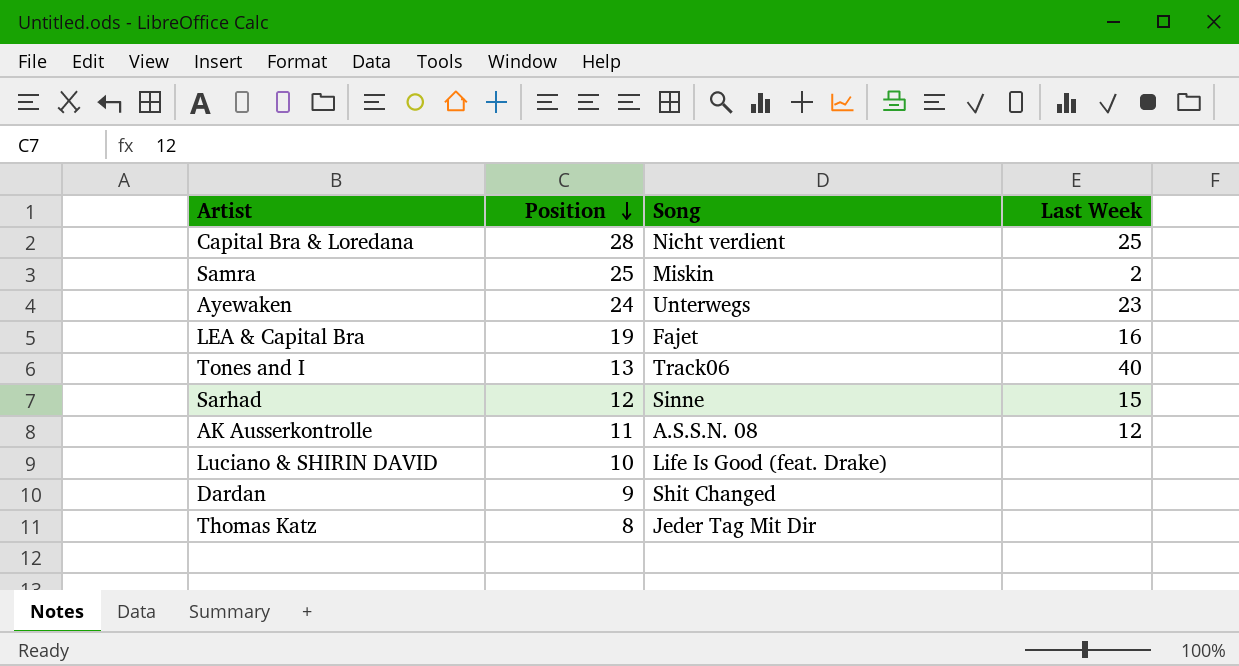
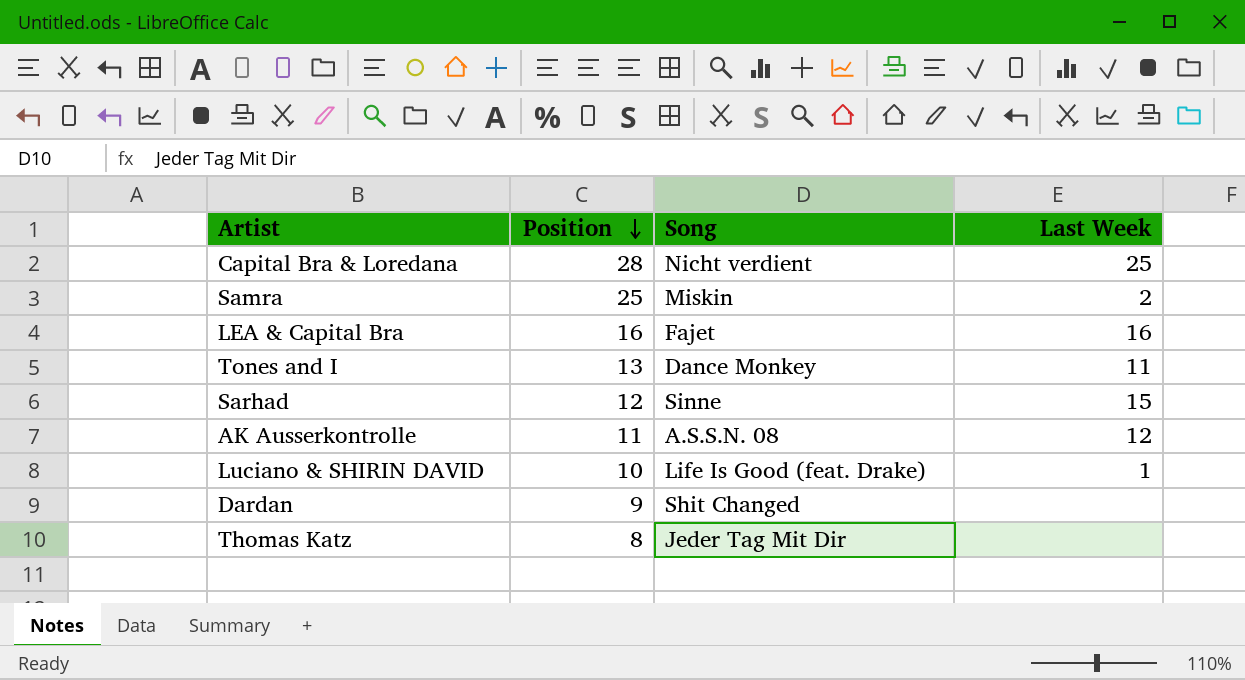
row Ayewaken: 24 | Unterwegs | 23 -> none
LEA & Capital Bra | Position: 19 -> 16
Tones and I | Song: Track06 -> Dance Monkey
Tones and I | Last Week: 40 -> 11
Luciano & SHIRIN DAVID | Last Week: none -> 1

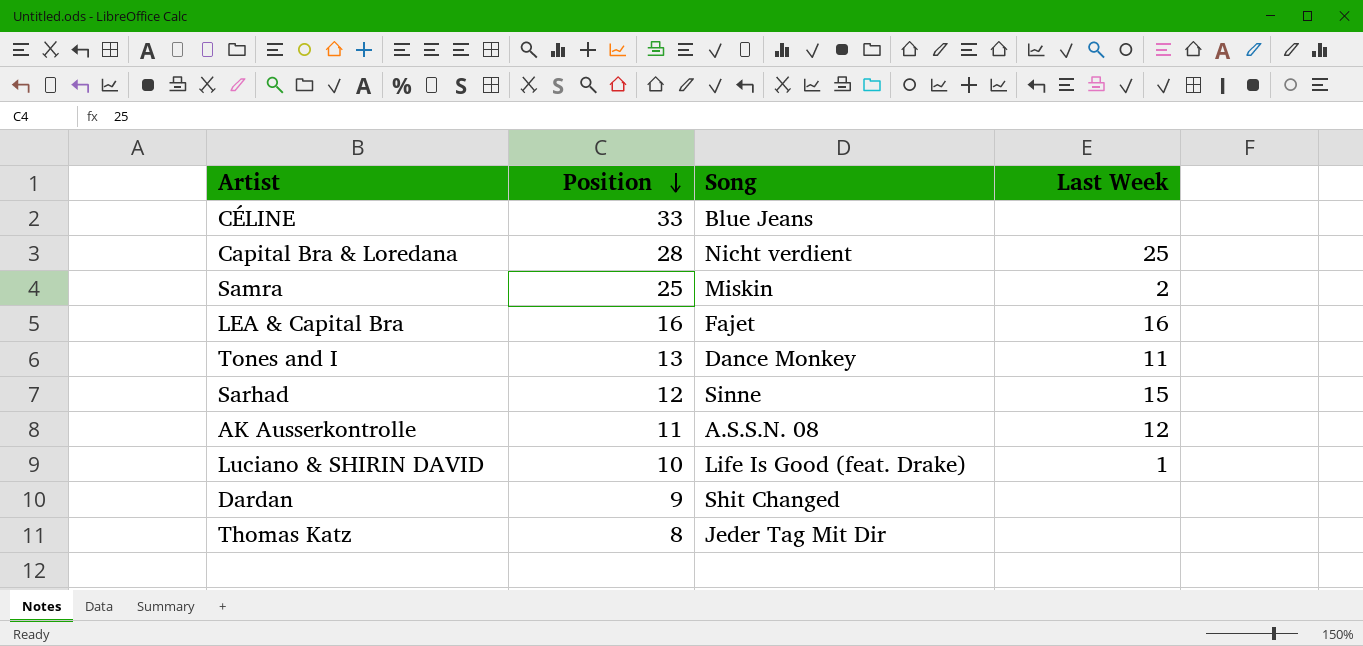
row CÉLINE: none -> 33 | Blue Jeans | none

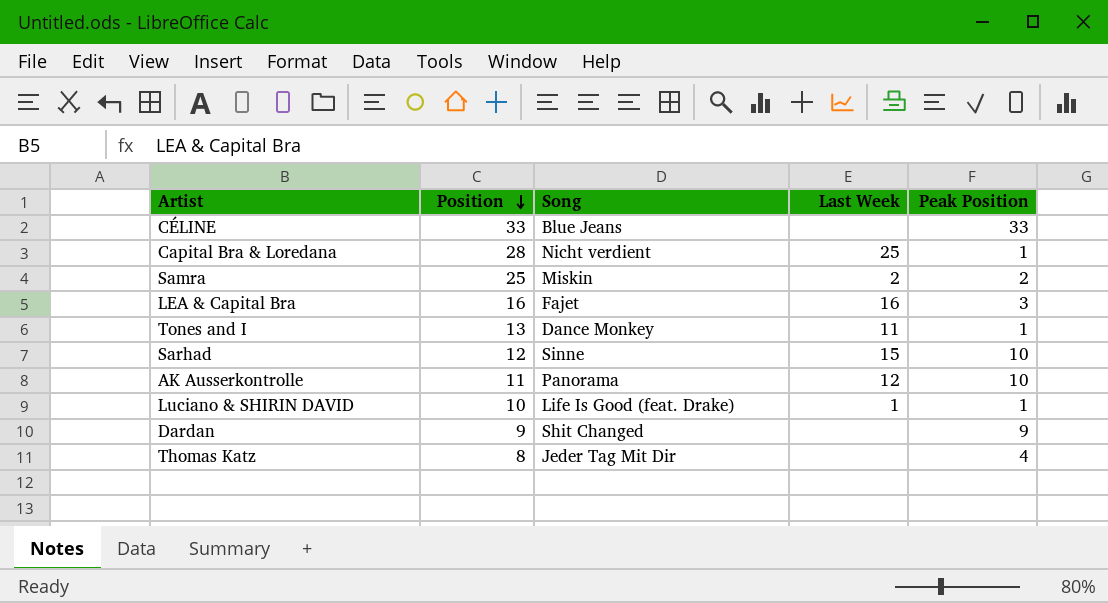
column Peak Position | position: none -> 5
AK Ausserkontrolle | Song: A.S.S.N. 08 -> Panorama

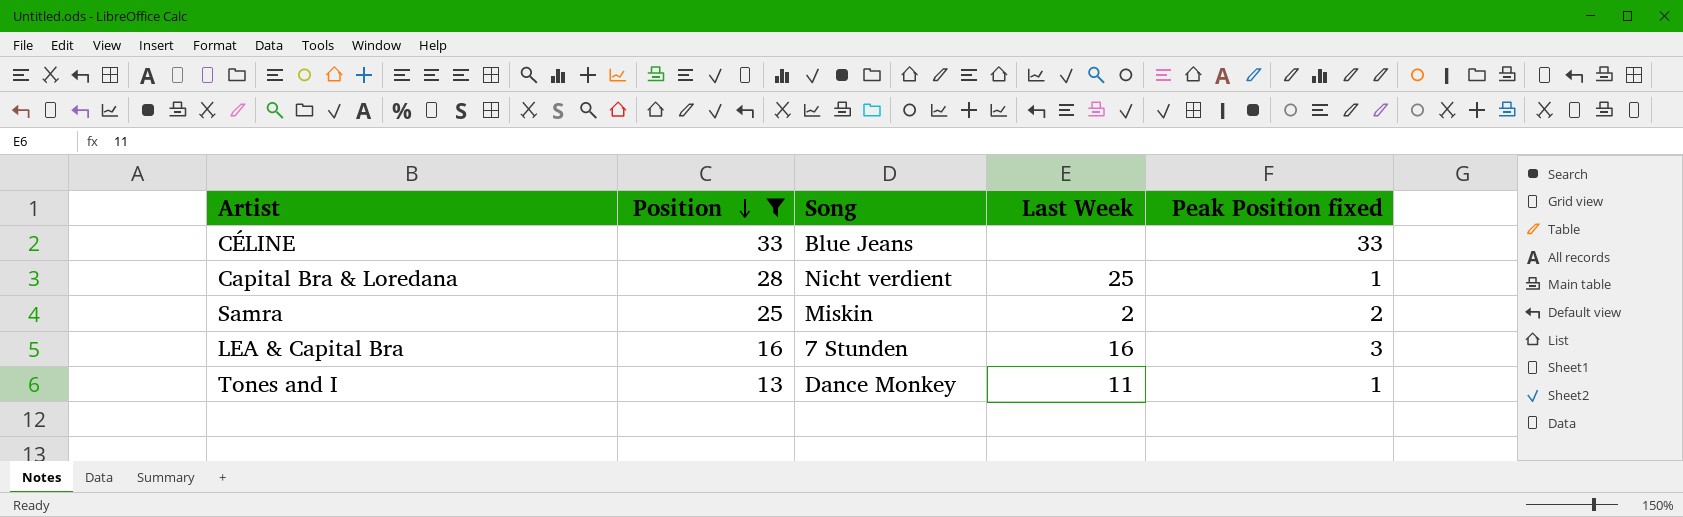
filter: none -> Position >= 13
column name: Peak Position -> Peak Position fixed
LEA & Capital Bra | Song: Fajet -> 7 Stunden

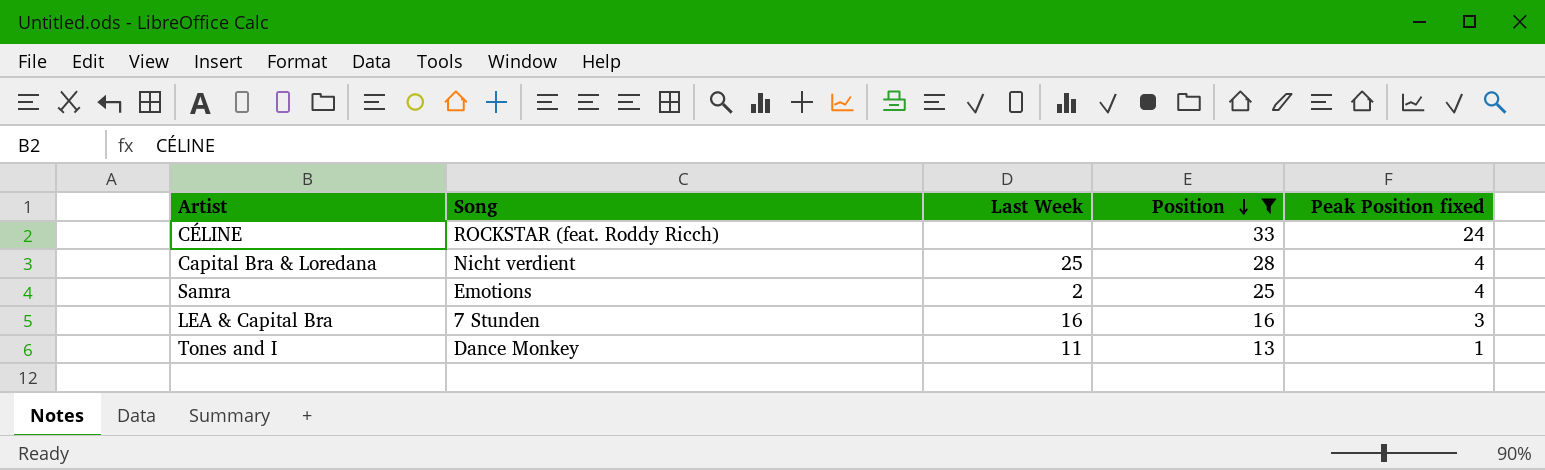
column Position | position: 2 -> 4
CÉLINE | Song: Blue Jeans -> ROCKSTAR (feat. Roddy Ricch)
CÉLINE | Peak Position fixed: 33 -> 24
Capital Bra & Loredana | Peak Position fixed: 1 -> 4
Samra | Song: Miskin -> Emotions
Samra | Peak Position fixed: 2 -> 4

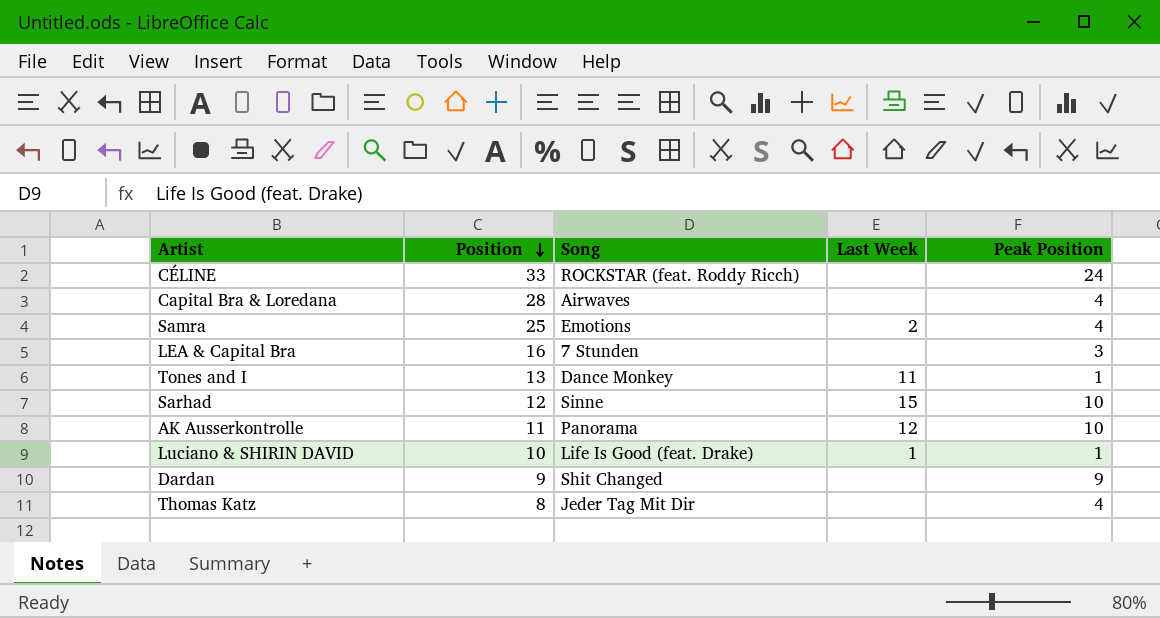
filter: Position >= 13 -> none
column Position | position: 4 -> 2
column name: Peak Position fixed -> Peak Position
Capital Bra & Loredana | Song: Nicht verdient -> Airwaves
Capital Bra & Loredana | Last Week: 25 -> none
LEA & Capital Bra | Last Week: 16 -> none

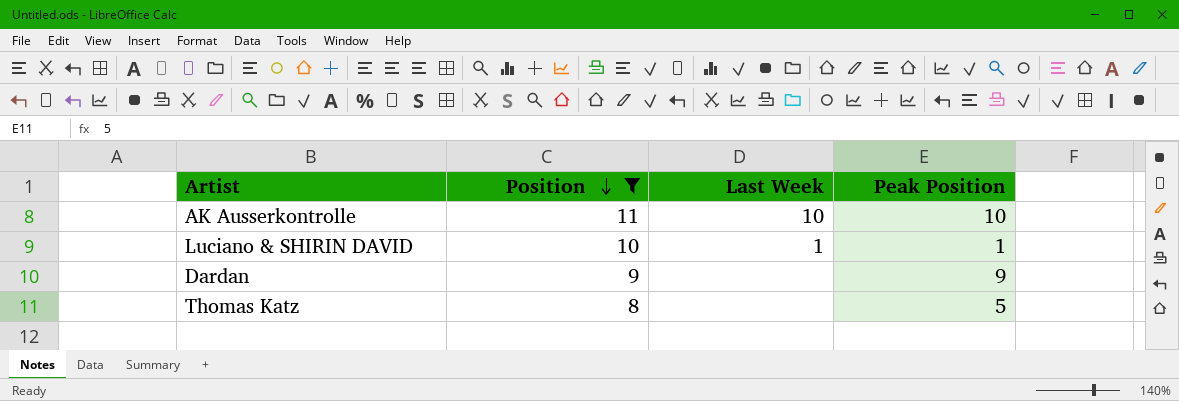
filter: none -> Position <= 11
column Song | position: 3 -> none
AK Ausserkontrolle | Last Week: 12 -> 10
Thomas Katz | Peak Position: 4 -> 5

